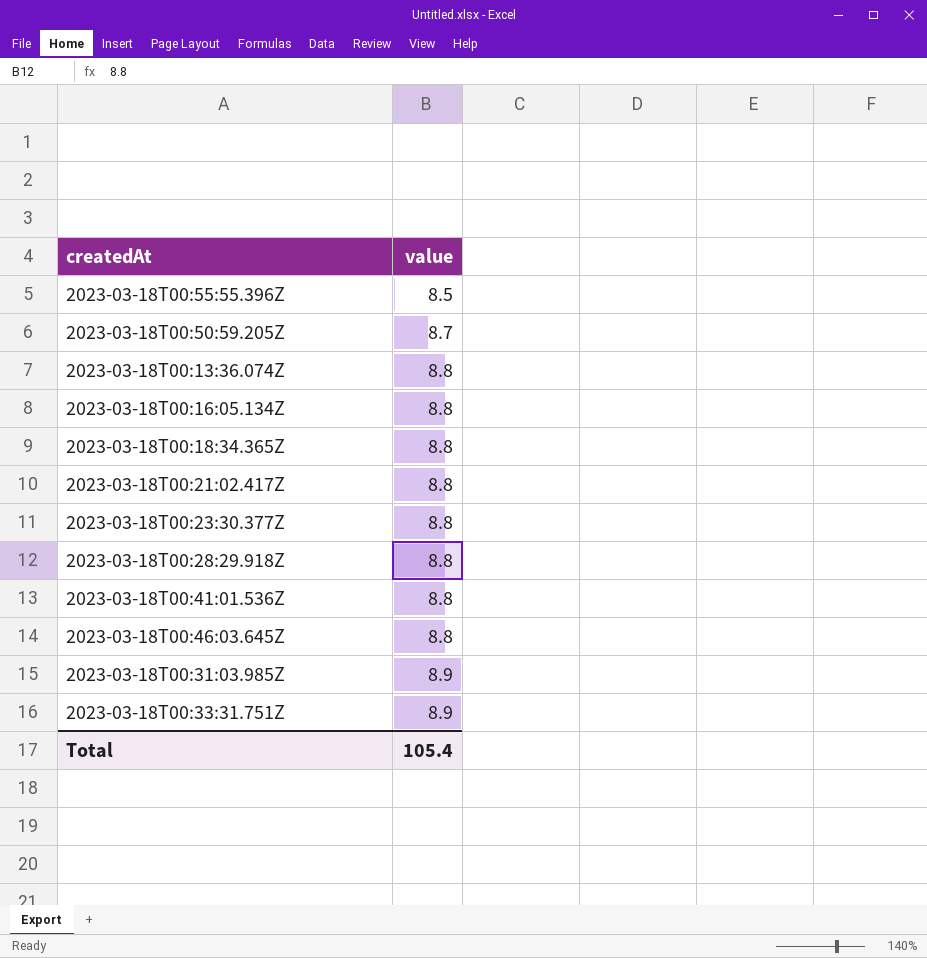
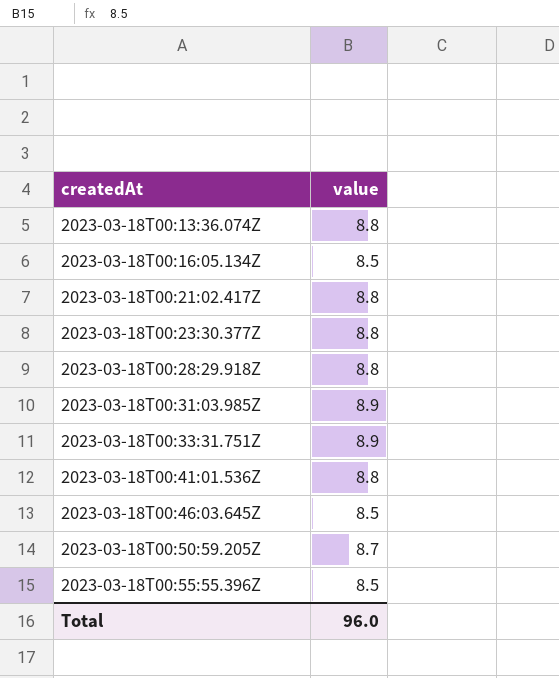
row order: value ascending -> createdAt ascending
row 2023-03-18T00:18:34.365Z: 8.8 -> none
2023-03-18T00:16:05.134Z | value: 8.8 -> 8.5
2023-03-18T00:46:03.645Z | value: 8.8 -> 8.5
Total | value: 105.4 -> 96.0

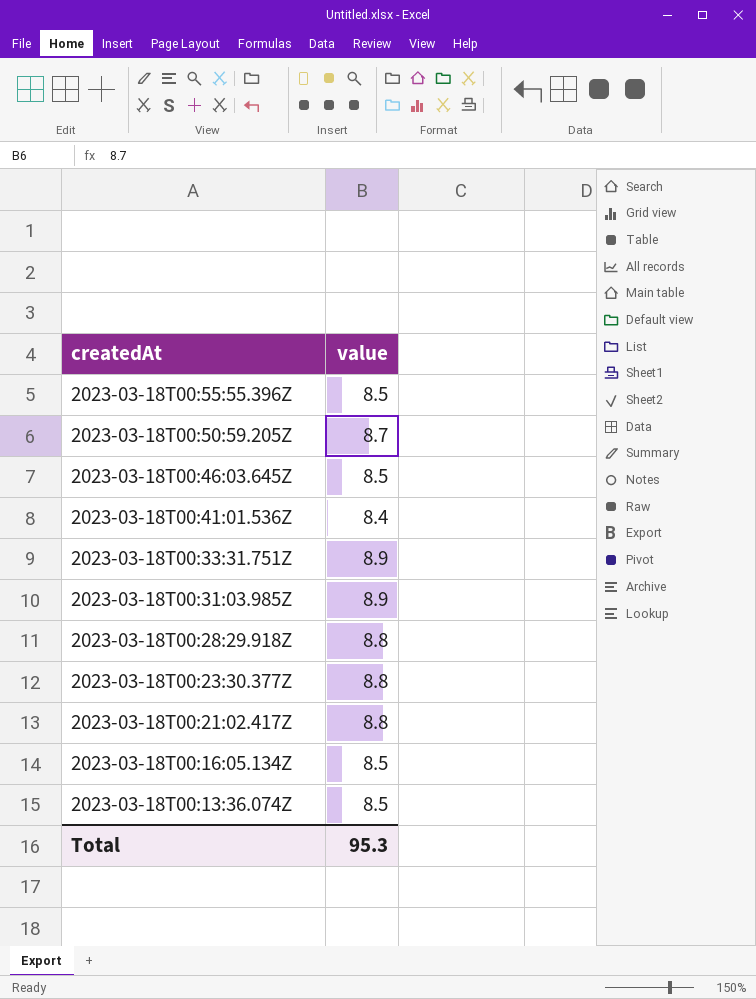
row order: createdAt ascending -> createdAt descending
2023-03-18T00:41:01.536Z | value: 8.8 -> 8.4
2023-03-18T00:13:36.074Z | value: 8.8 -> 8.5
Total | value: 96.0 -> 95.3

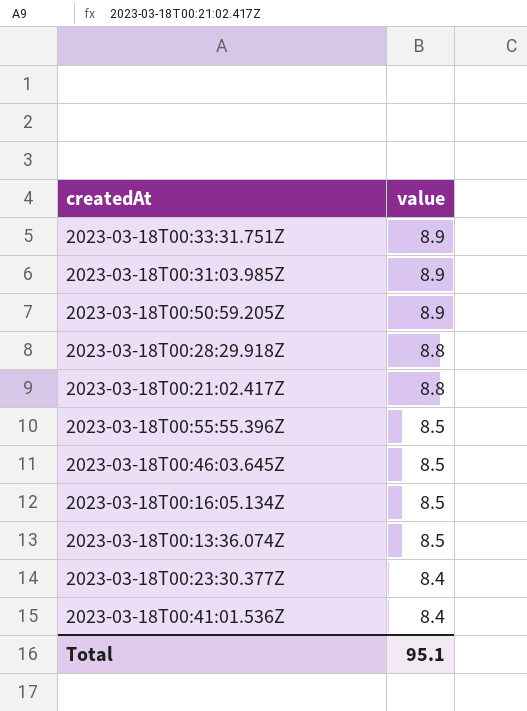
row order: createdAt descending -> value descending
2023-03-18T00:50:59.205Z | value: 8.7 -> 8.9
2023-03-18T00:23:30.377Z | value: 8.8 -> 8.4
Total | value: 95.3 -> 95.1

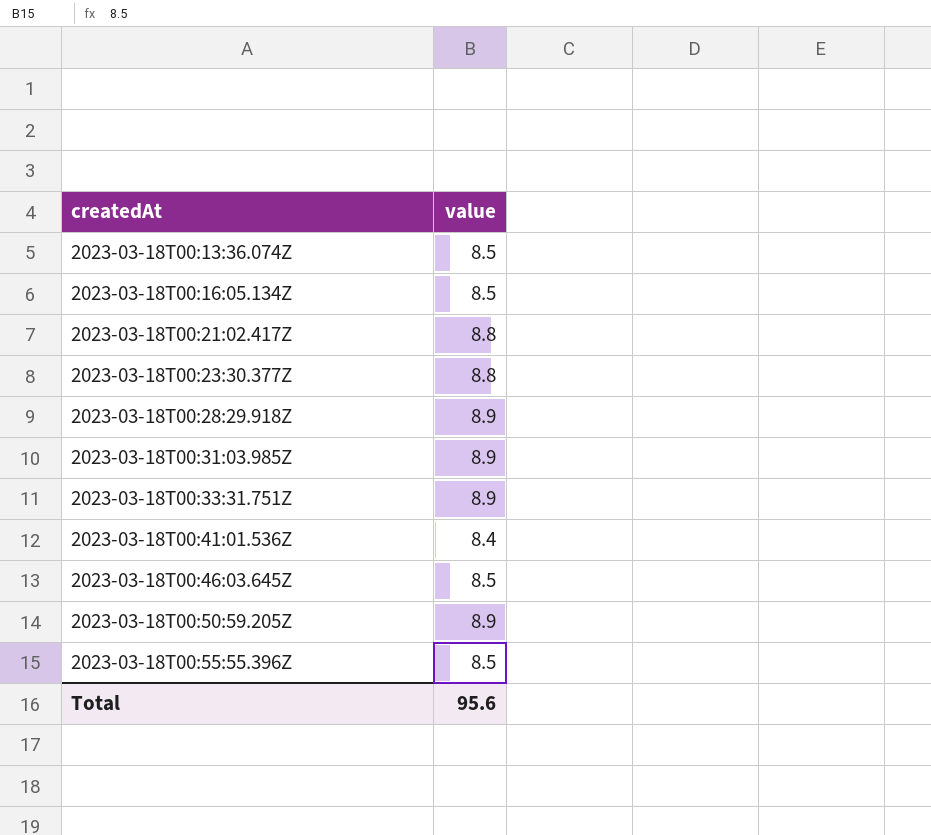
row order: value descending -> createdAt ascending
2023-03-18T00:23:30.377Z | value: 8.4 -> 8.8
2023-03-18T00:28:29.918Z | value: 8.8 -> 8.9
Total | value: 95.1 -> 95.6

